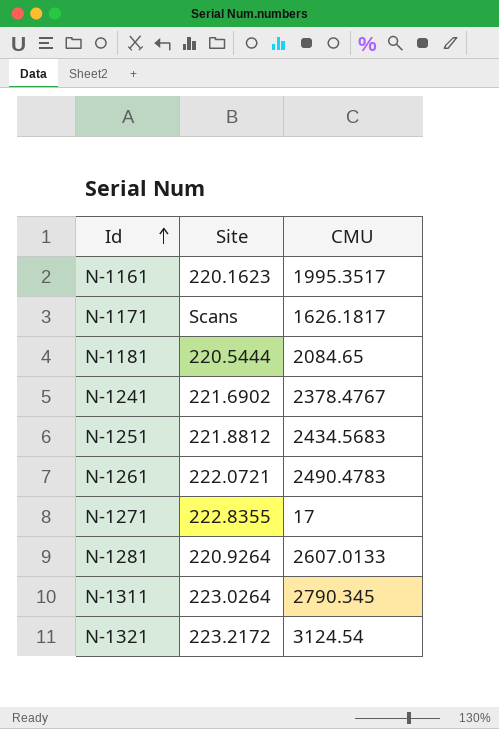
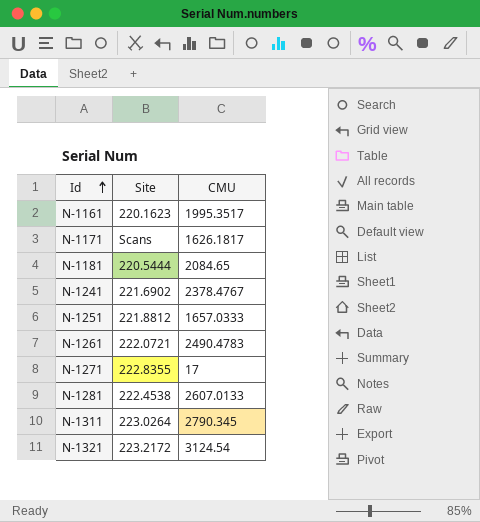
N-1251 | CMU: 2434.5683 -> 1657.0333
N-1281 | Site: 220.9264 -> 222.4538

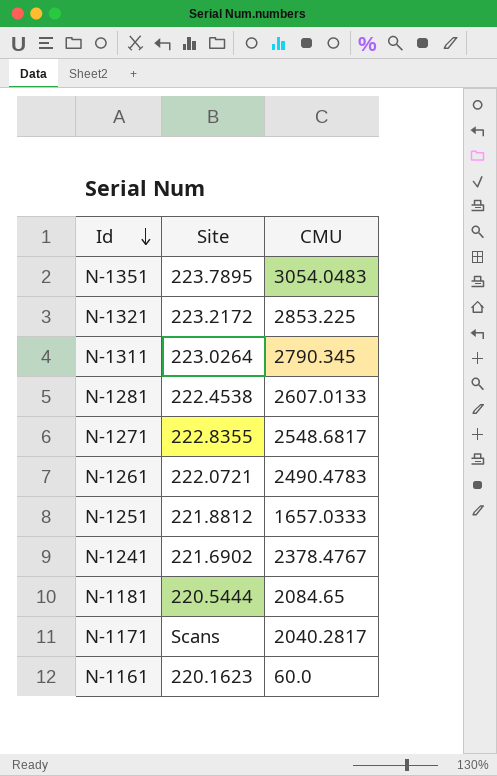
row order: Id ascending -> Id descending
row N-1351: none -> 223.7895 | 3054.0483
N-1321 | CMU: 3124.54 -> 2853.225
N-1271 | CMU: 17 -> 2548.6817
N-1171 | CMU: 1626.1817 -> 2040.2817
N-1161 | CMU: 1995.3517 -> 60.0

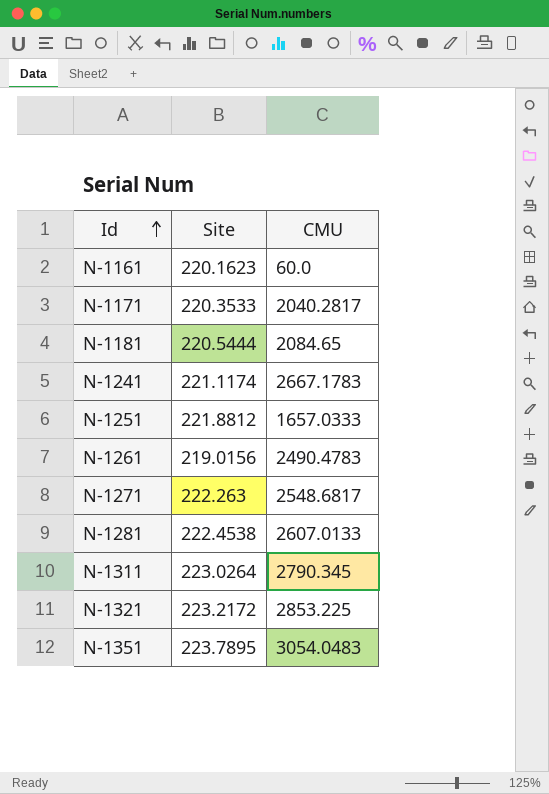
row order: Id descending -> Id ascending
N-1171 | Site: Scans -> 220.3533
N-1241 | Site: 221.6902 -> 221.1174
N-1241 | CMU: 2378.4767 -> 2667.1783
N-1261 | Site: 222.0721 -> 219.0156
N-1271 | Site: 222.8355 -> 222.263

